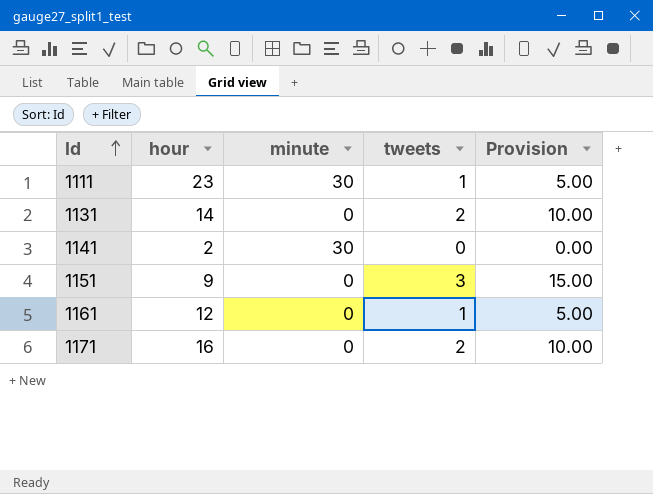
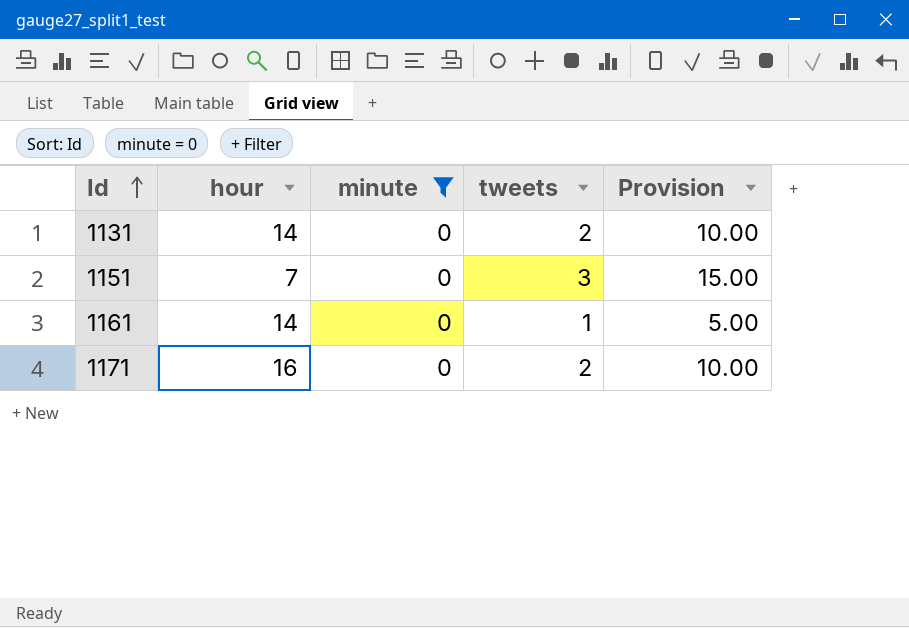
filter: none -> minute = 0
1151 | hour: 9 -> 7
1161 | hour: 12 -> 14

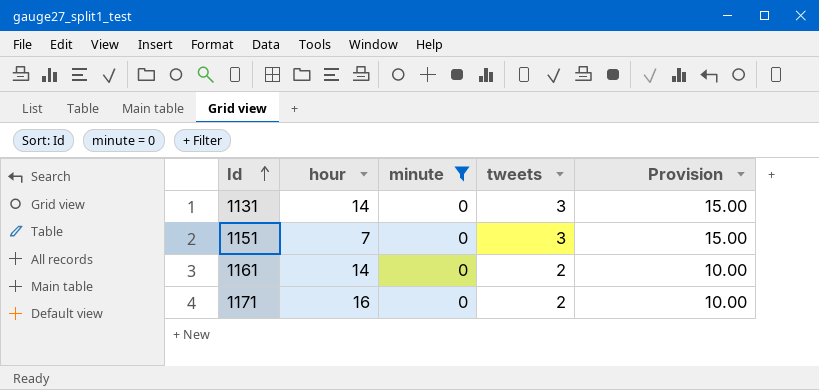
1131 | tweets: 2 -> 3
1131 | Provision: 10.00 -> 15.00
1161 | tweets: 1 -> 2
1161 | Provision: 5.00 -> 10.00

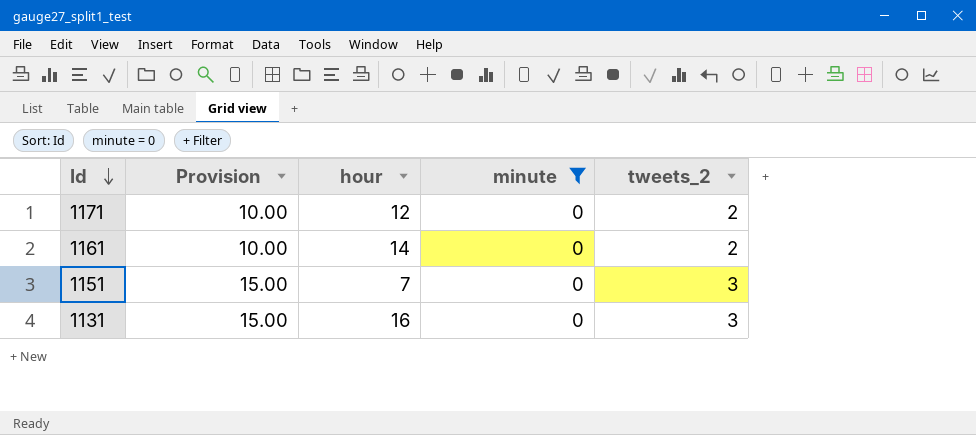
row order: Id ascending -> Id descending
column Provision | position: 5 -> 2
column name: tweets -> tweets_2
1171 | hour: 16 -> 12
1131 | hour: 14 -> 16

